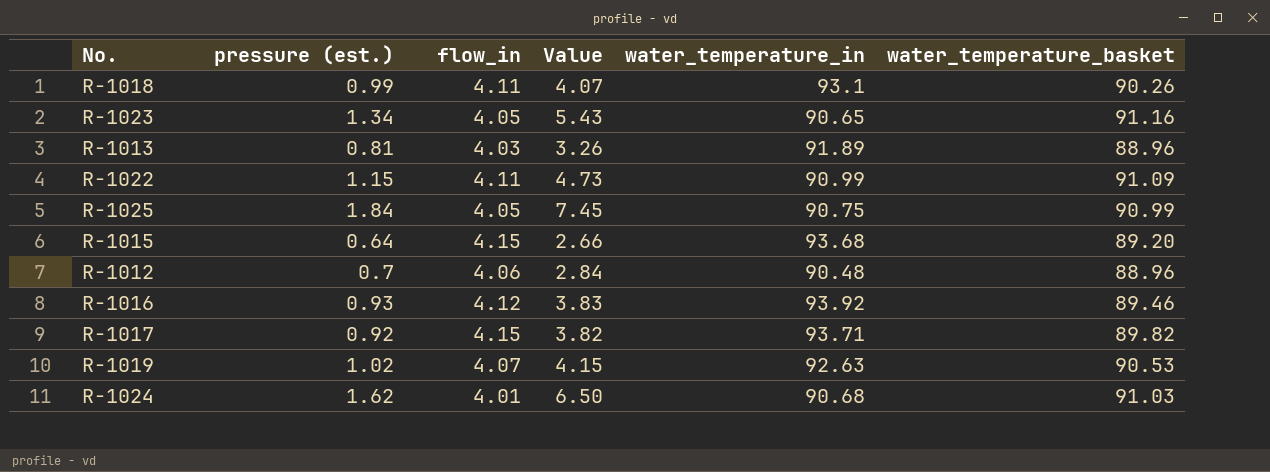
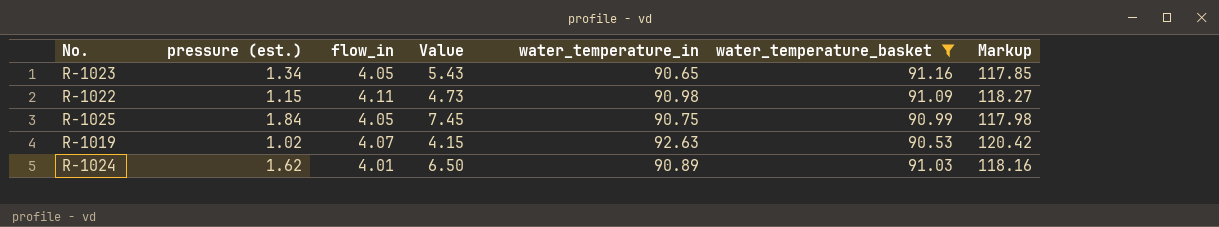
filter: none -> water_temperature_basket >= 90.53
column Markup | formula: none -> [water_temperature_in] * 1.3
R-1022 | water_temperature_in: 90.99 -> 90.98
R-1024 | water_temperature_in: 90.68 -> 90.89

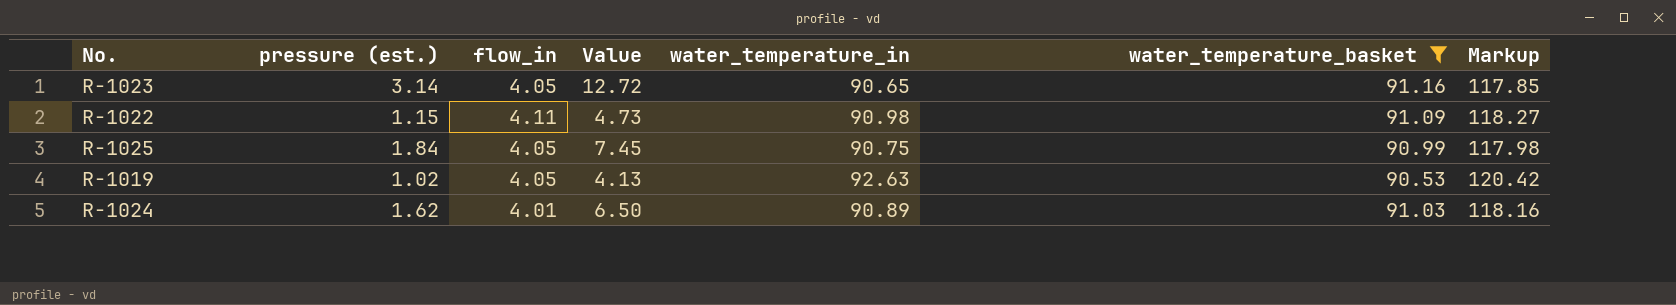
R-1023 | pressure (est.): 1.34 -> 3.14
R-1023 | Value: 5.43 -> 12.72
R-1019 | flow_in: 4.07 -> 4.05
R-1019 | Value: 4.15 -> 4.13

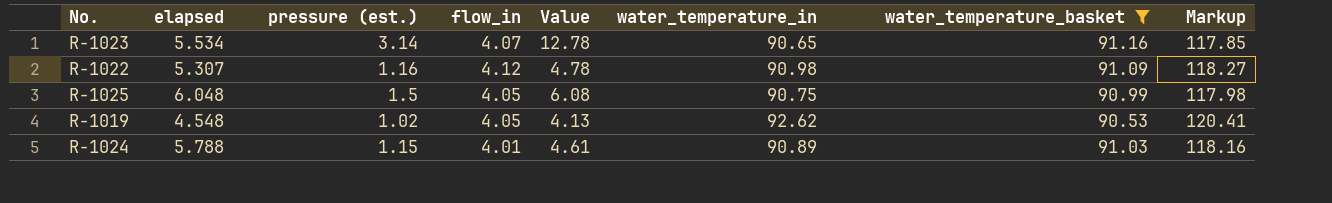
column elapsed | position: none -> 2
R-1023 | flow_in: 4.05 -> 4.07
R-1023 | Value: 12.72 -> 12.78
R-1022 | pressure (est.): 1.15 -> 1.16
R-1022 | flow_in: 4.11 -> 4.12
R-1022 | Value: 4.73 -> 4.78
R-1025 | pressure (est.): 1.84 -> 1.5
R-1025 | Value: 7.45 -> 6.08
R-1019 | water_temperature_in: 92.63 -> 92.62
R-1019 | Markup: 120.42 -> 120.41
R-1024 | pressure (est.): 1.62 -> 1.15
R-1024 | Value: 6.50 -> 4.61

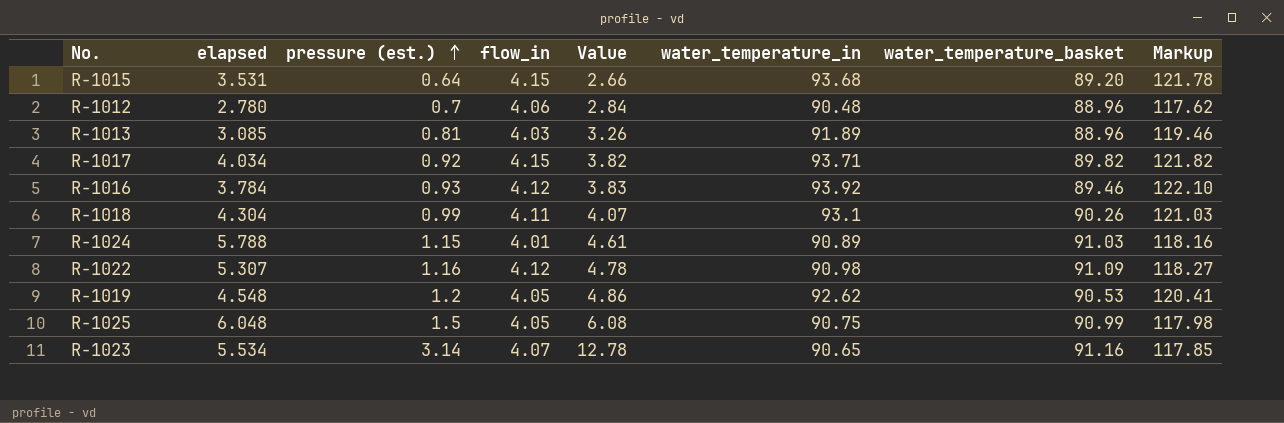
filter: water_temperature_basket >= 90.53 -> none
row order: none -> pressure (est.) ascending
R-1019 | pressure (est.): 1.02 -> 1.2
R-1019 | Value: 4.13 -> 4.86

